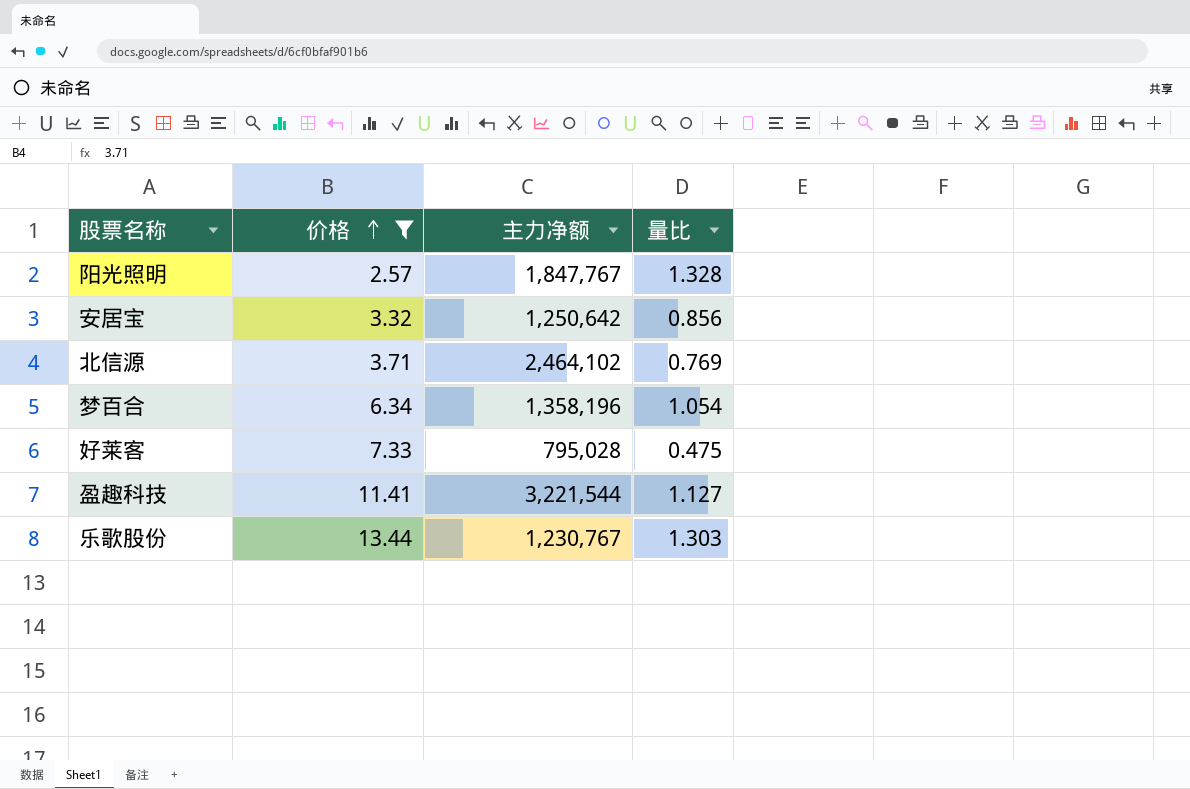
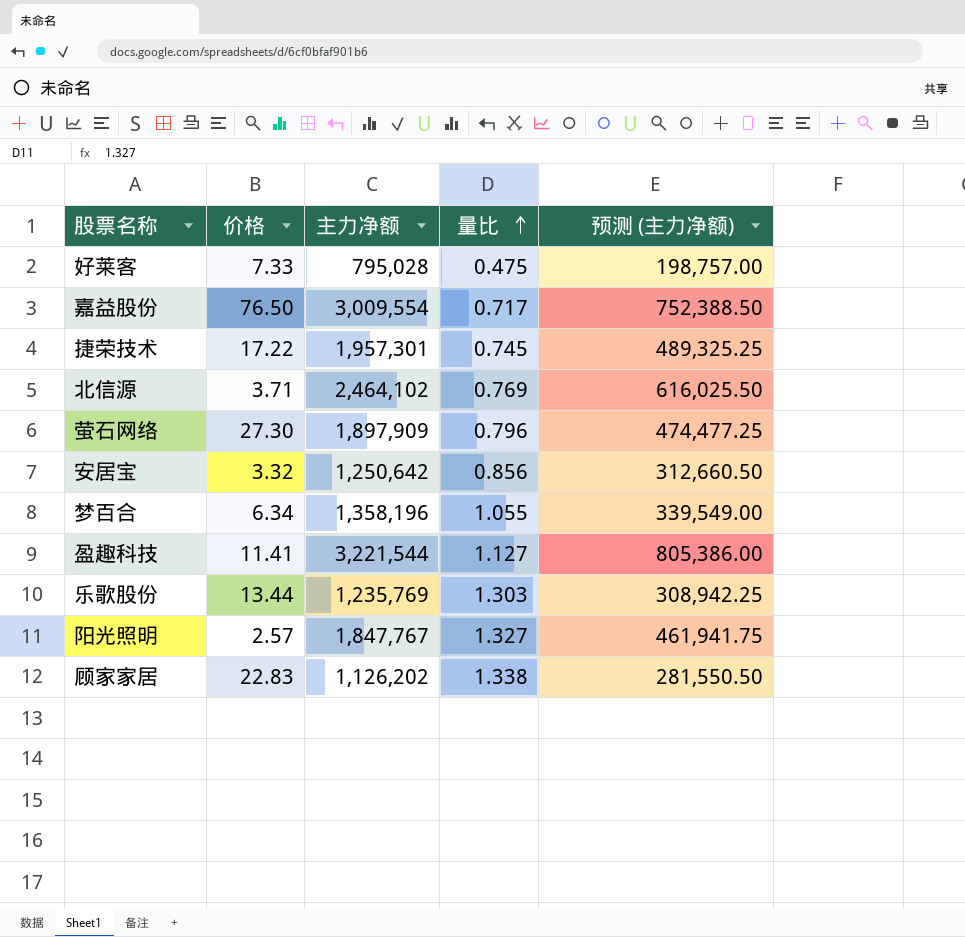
filter: 价格 <= 13.44 -> none
row order: 价格 ascending -> 量比 ascending
column 预测 (主力净额) | formula: none -> [主力净额] * 0.25
梦百合 | 量比: 1.054 -> 1.055
乐歌股份 | 主力净额: 1,230,767 -> 1,235,769
阳光照明 | 量比: 1.328 -> 1.327

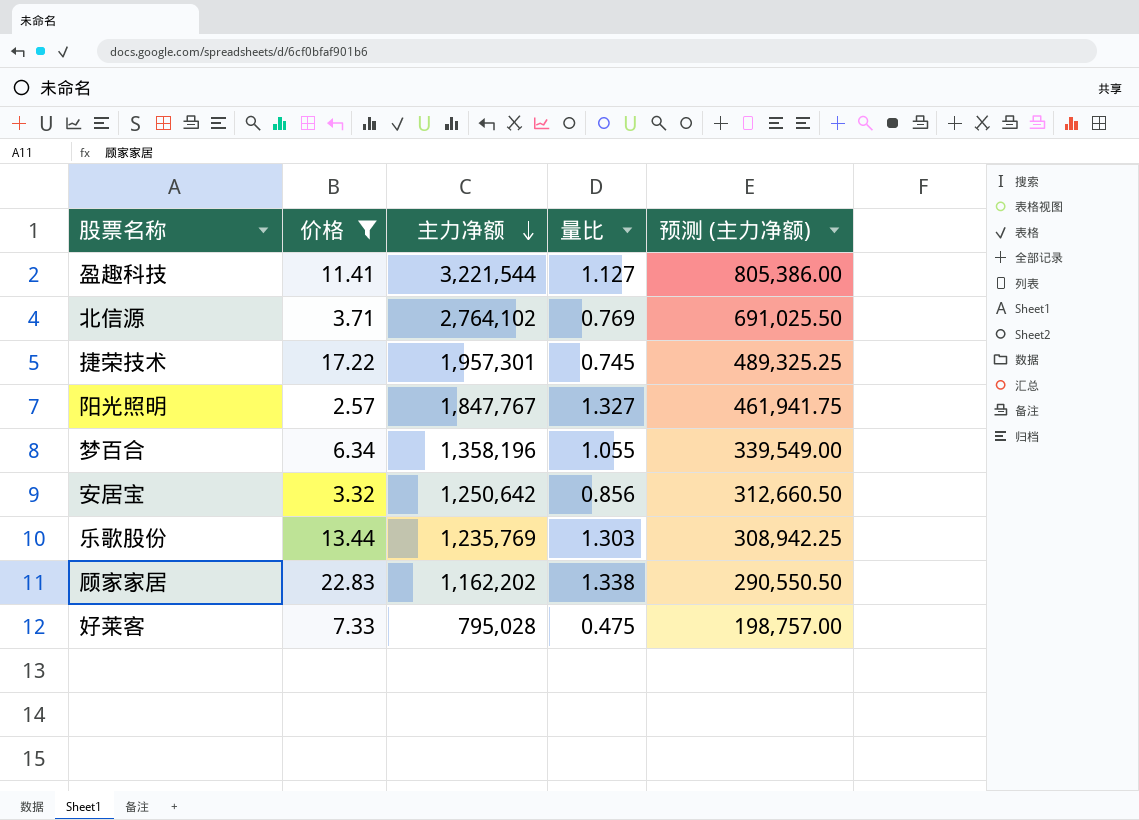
filter: none -> 价格 <= 22.83
row order: 量比 ascending -> 主力净额 descending
北信源 | 主力净额: 2,464,102 -> 2,764,102
北信源 | 预测 (主力净额): 616,025.50 -> 691,025.50
顾家家居 | 主力净额: 1,126,202 -> 1,162,202
顾家家居 | 预测 (主力净额): 281,550.50 -> 290,550.50

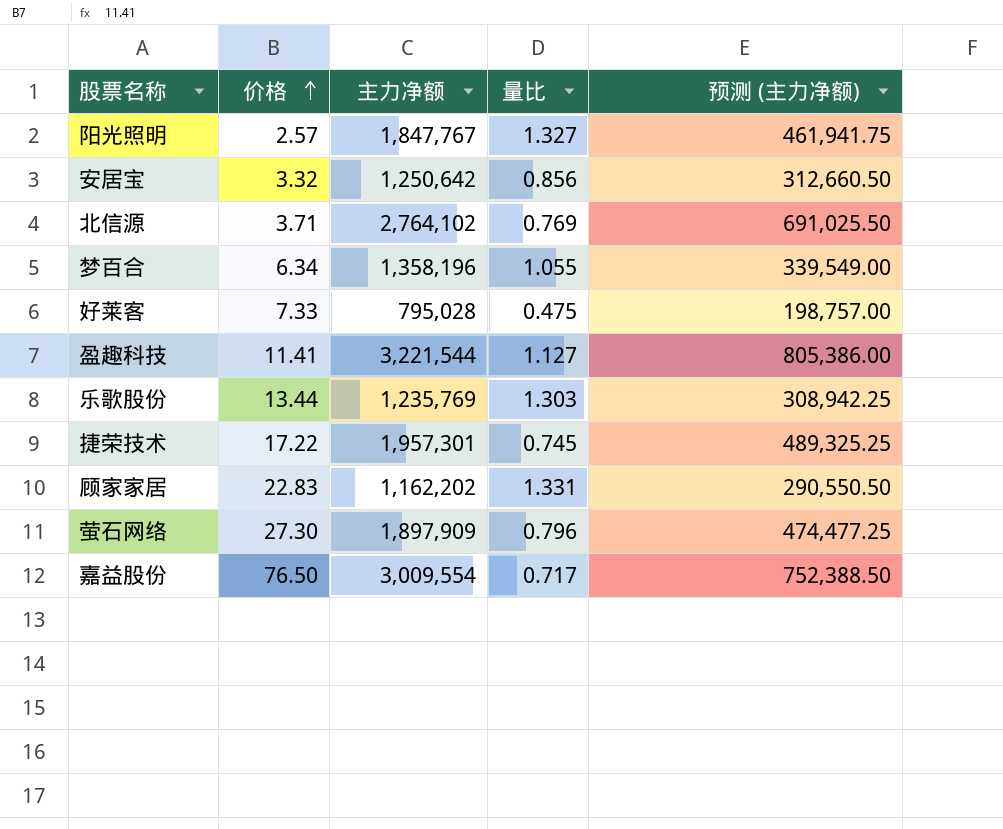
filter: 价格 <= 22.83 -> none
row order: 主力净额 descending -> 价格 ascending
顾家家居 | 量比: 1.338 -> 1.331

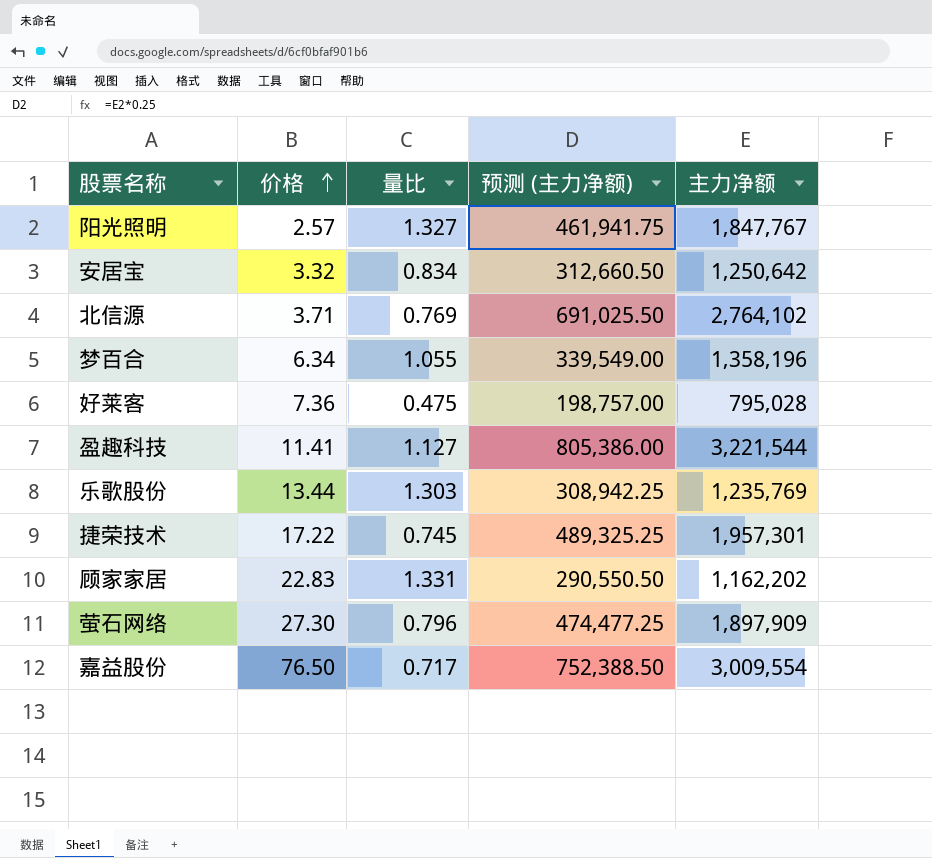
column 主力净额 | position: 3 -> 5
安居宝 | 量比: 0.856 -> 0.834
好莱客 | 价格: 7.33 -> 7.36

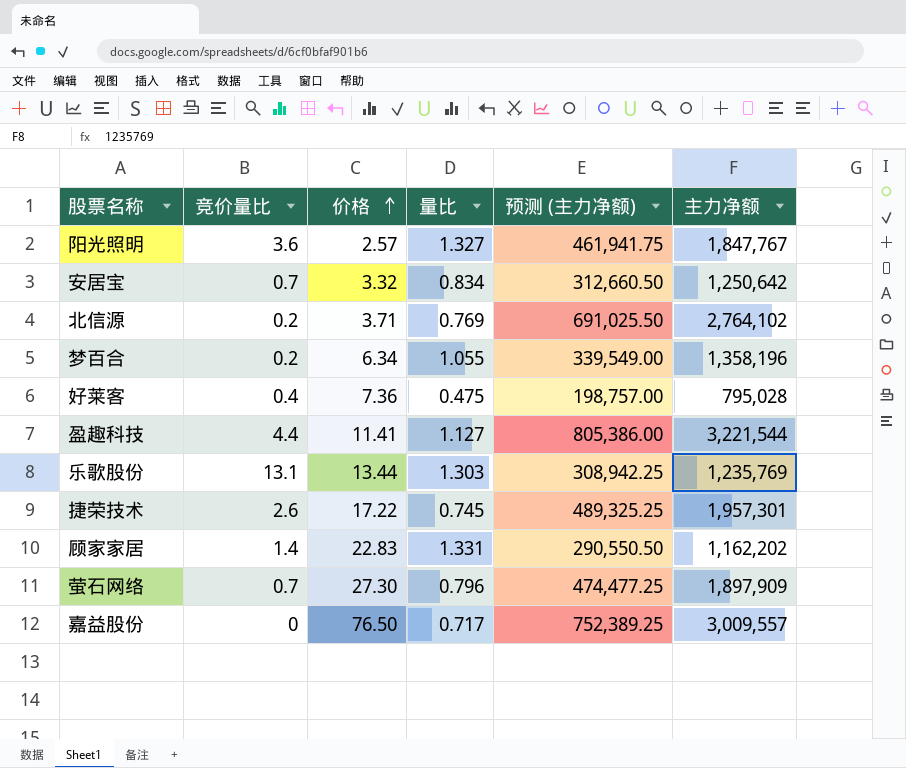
column 竞价量比 | position: none -> 2
嘉益股份 | 预测 (主力净额): 752,388.50 -> 752,389.25
嘉益股份 | 主力净额: 3,009,554 -> 3,009,557

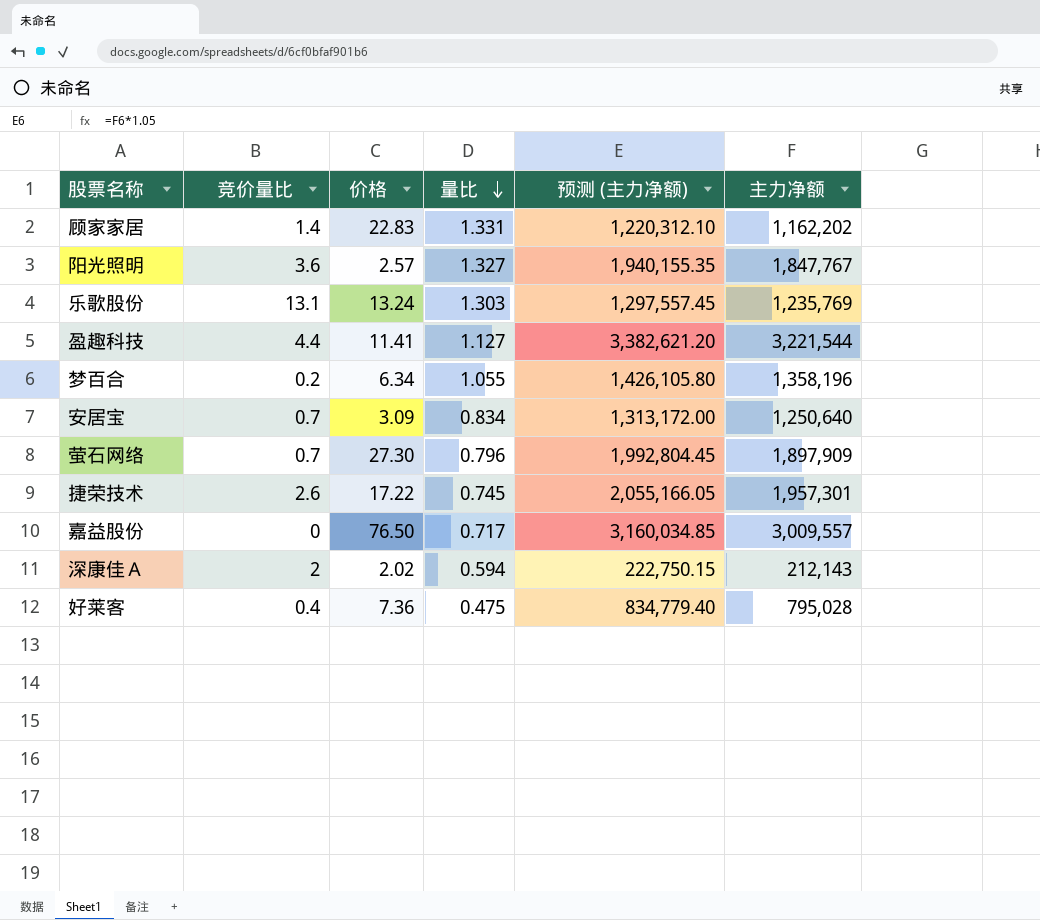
row order: 价格 ascending -> 量比 descending
column 预测 (主力净额) | formula: [主力净额] * 0.25 -> [主力净额] * 1.05
row 北信源: 0.2 | 3.71 | 0.769 | 691,025.50 | 2,764,102 -> none
乐歌股份 | 价格: 13.44 -> 13.24
安居宝 | 价格: 3.32 -> 3.09
安居宝 | 主力净额: 1,250,642 -> 1,250,640
row 深康佳Ａ: none -> 2 | 2.02 | 0.594 | 222,750.15 | 212,143

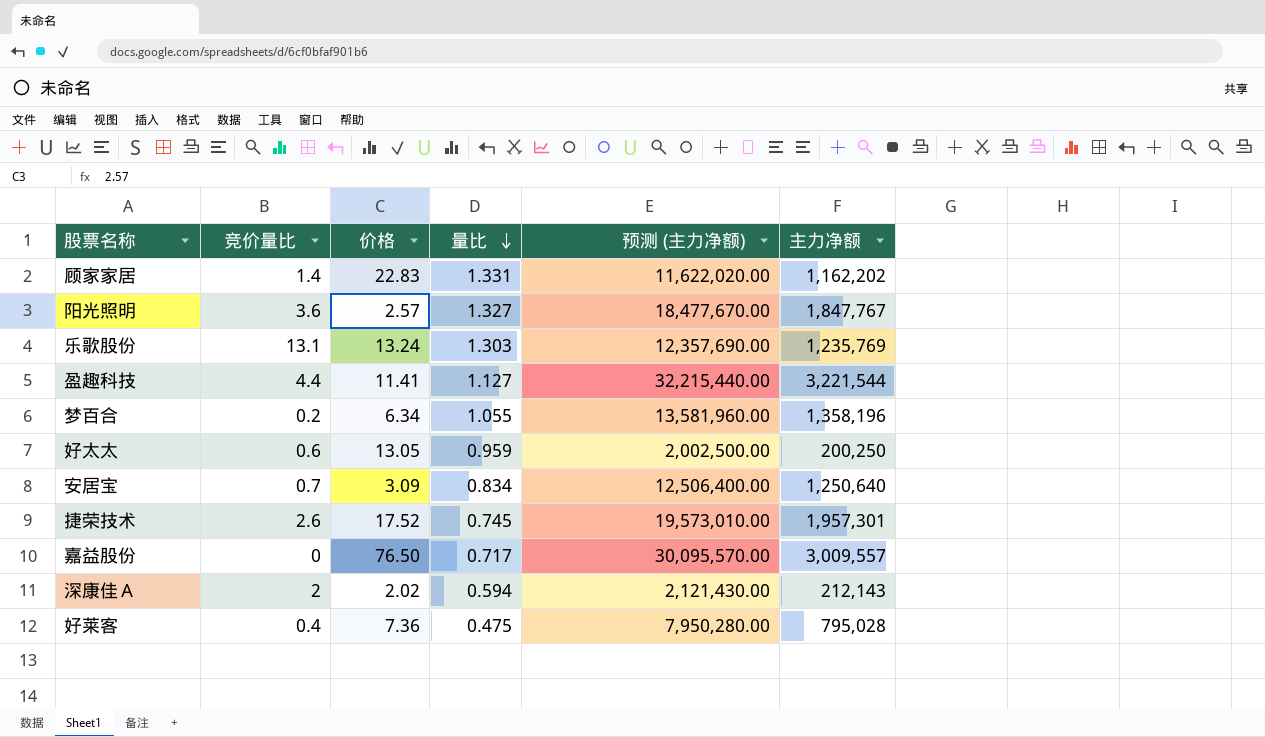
column 预测 (主力净额) | formula: [主力净额] * 1.05 -> [主力净额] * 10
row 萤石网络: 0.7 | 27.30 | 0.796 | 1,992,804.45 | 1,897,909 -> none
row 好太太: none -> 0.6 | 13.05 | 0.959 | 2,002,500.00 | 200,250
捷荣技术 | 价格: 17.22 -> 17.52

